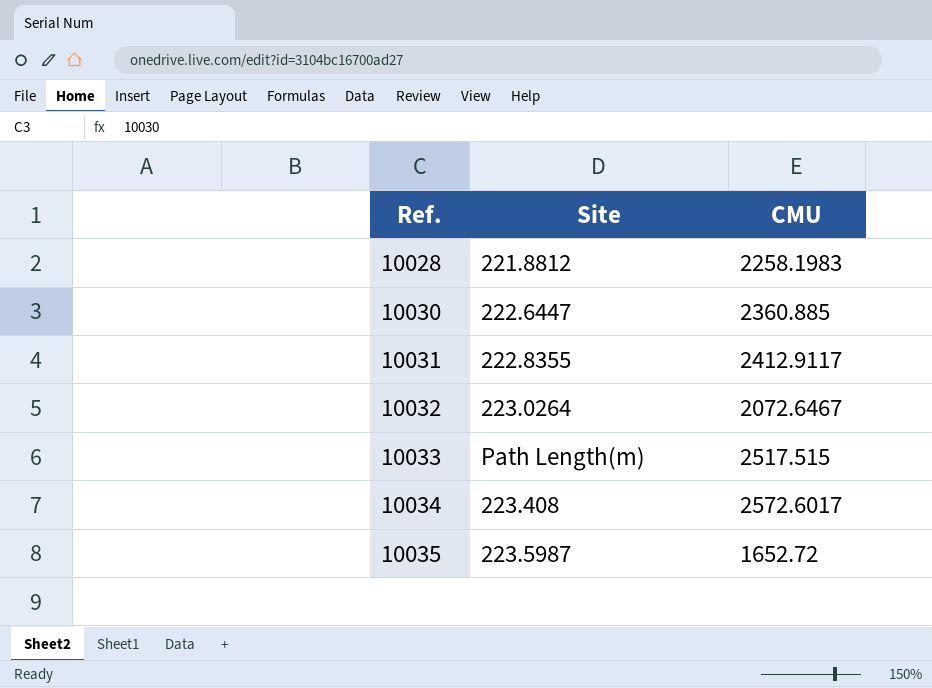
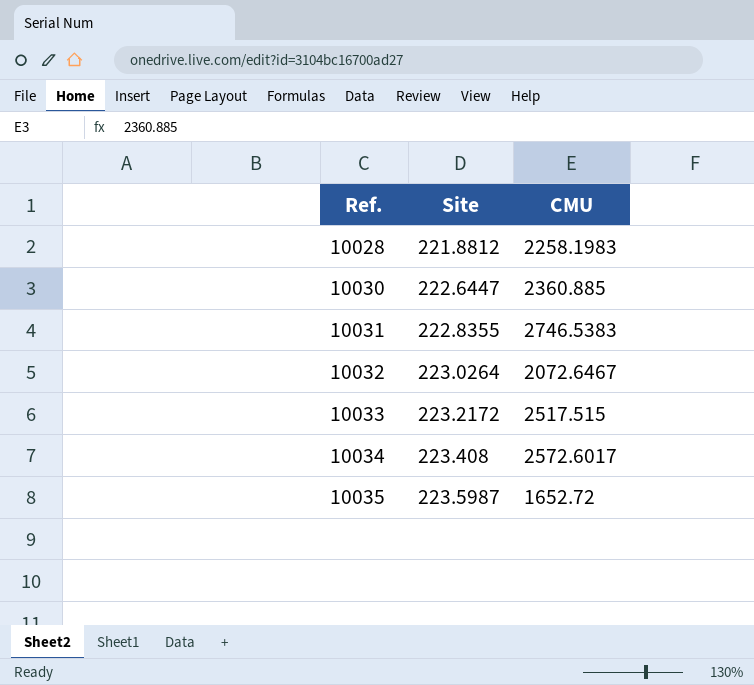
10031 | CMU: 2412.9117 -> 2746.5383
10033 | Site: Path Length(m) -> 223.2172

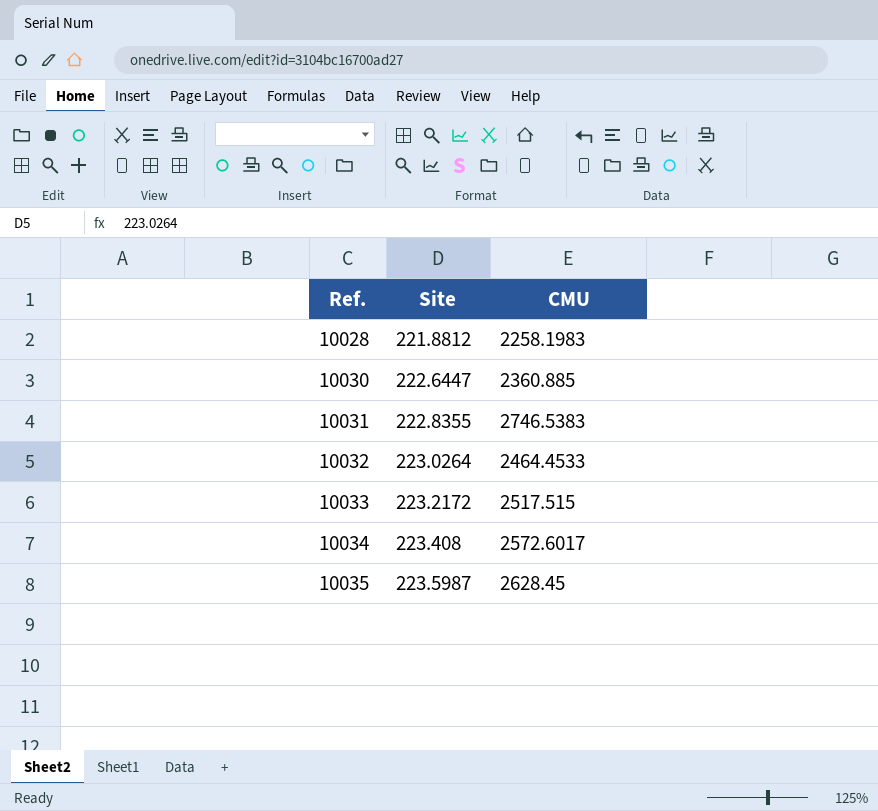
10032 | CMU: 2072.6467 -> 2464.4533
10035 | CMU: 1652.72 -> 2628.45

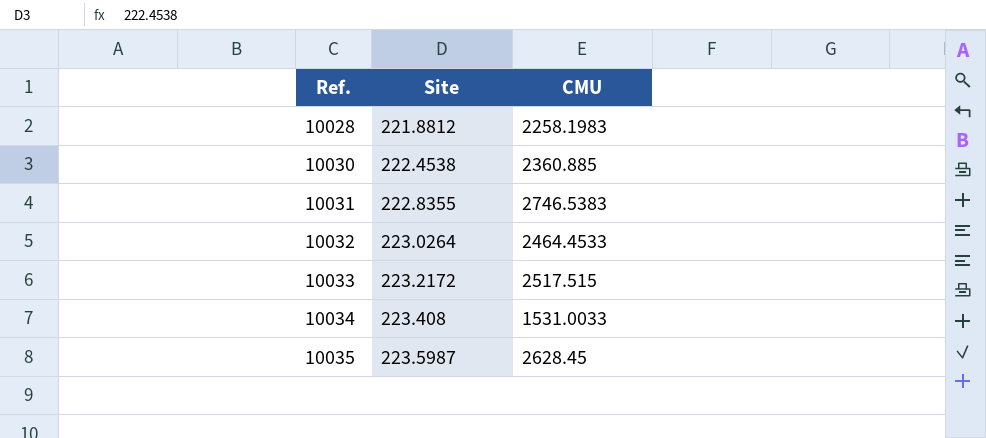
10030 | Site: 222.6447 -> 222.4538
10034 | CMU: 2572.6017 -> 1531.0033

